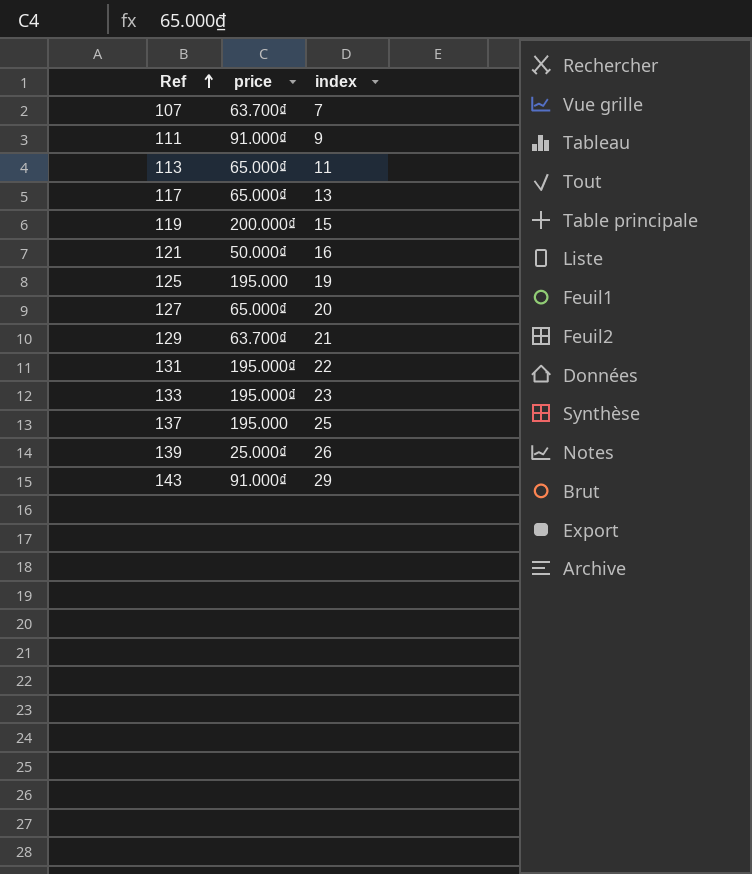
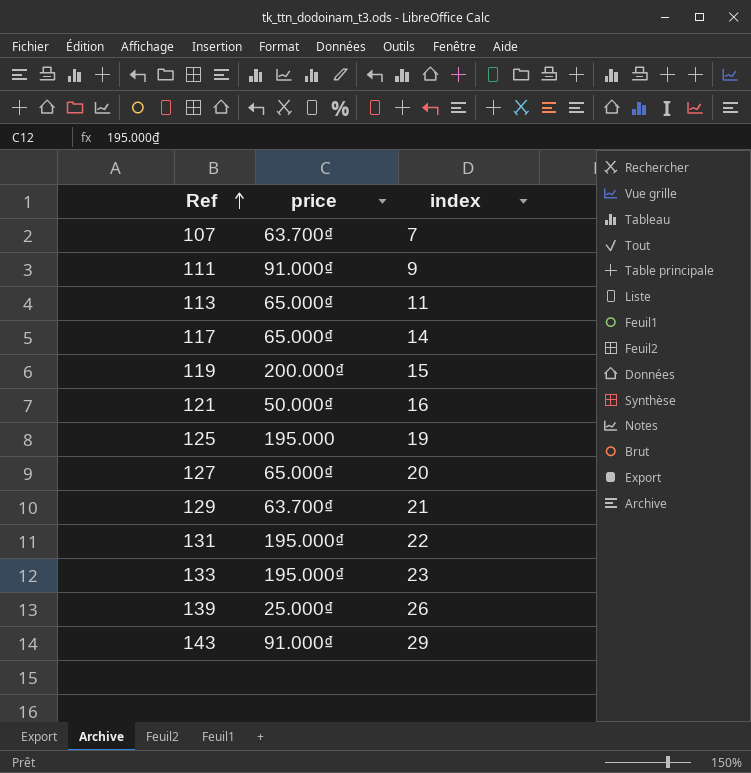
row 137: 195.000 | 25 -> none
117 | index: 13 -> 14

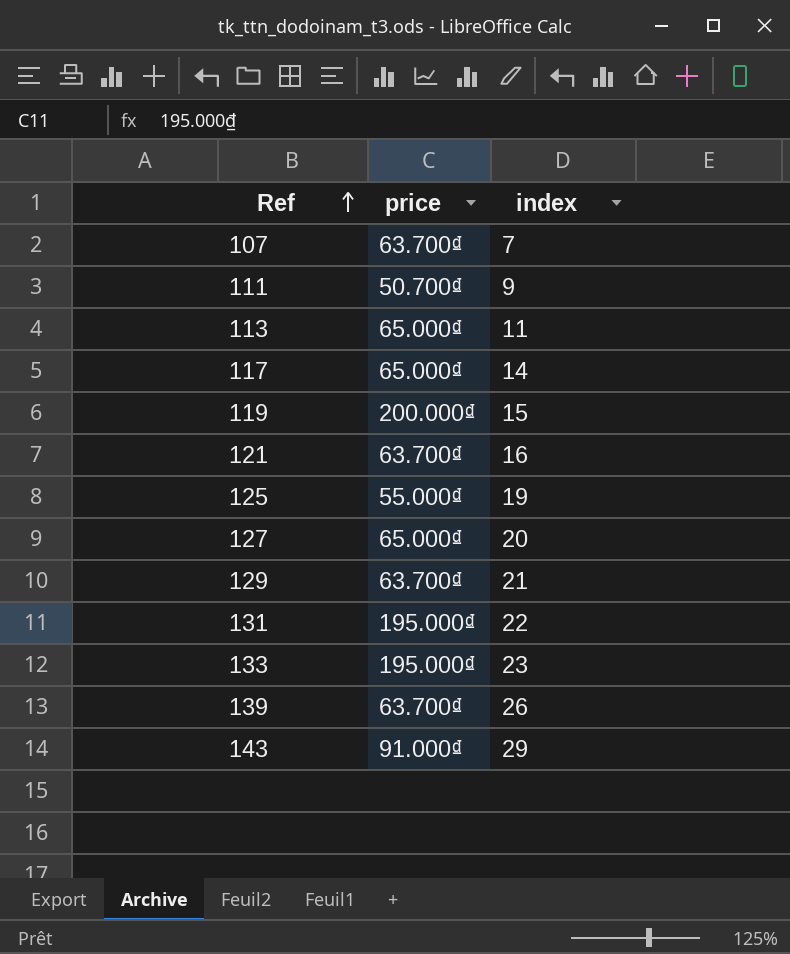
111 | price: 91.000₫ -> 50.700₫
121 | price: 50.000₫ -> 63.700₫
125 | price: 195.000 -> 55.000₫
139 | price: 25.000₫ -> 63.700₫

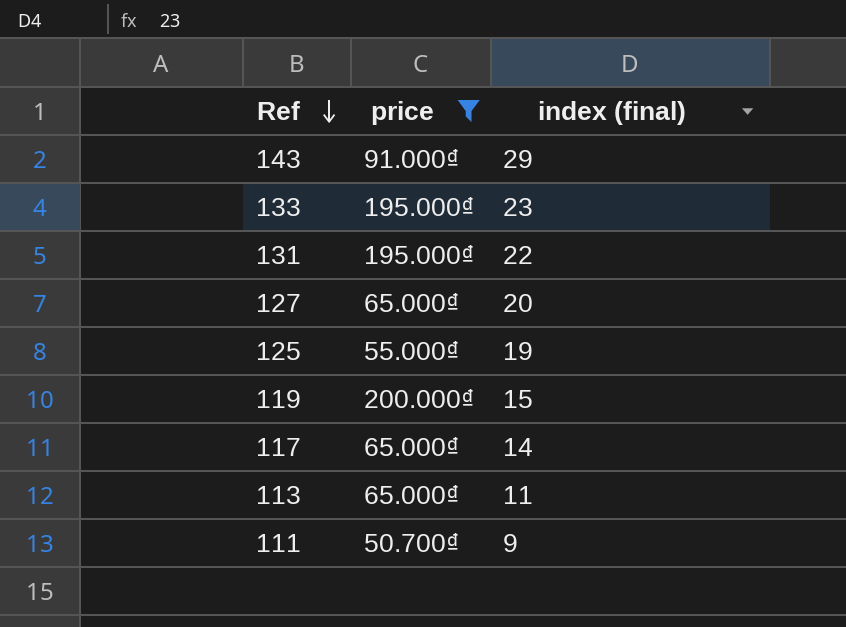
filter: none -> price != 63.700₫
row order: Ref ascending -> Ref descending
column name: index -> index (final)

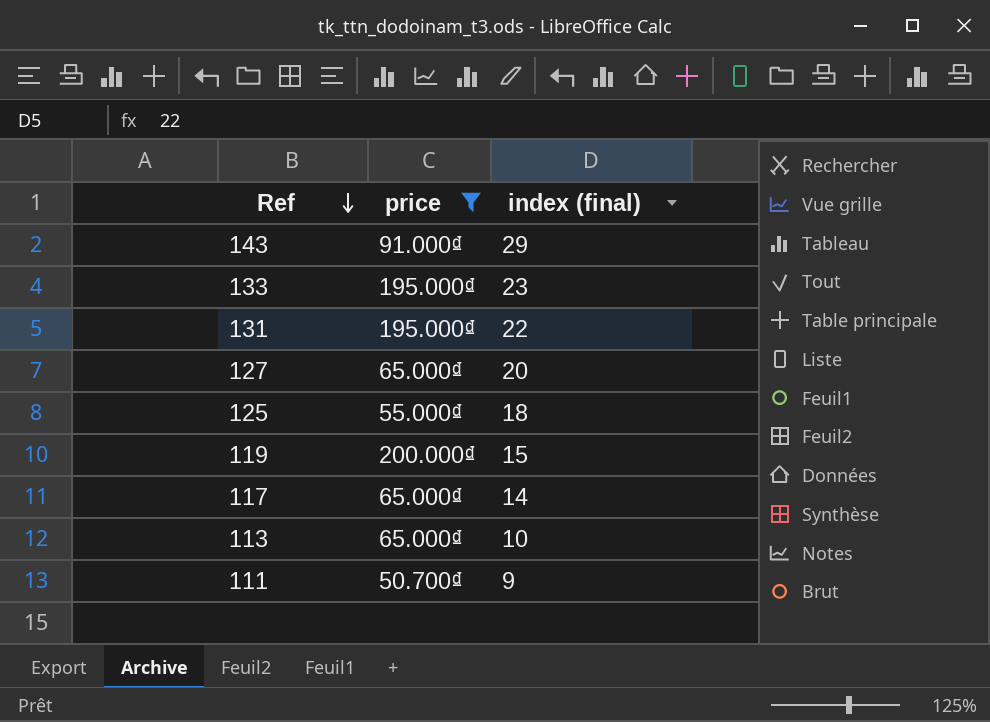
125 | index (final): 19 -> 18
113 | index (final): 11 -> 10

